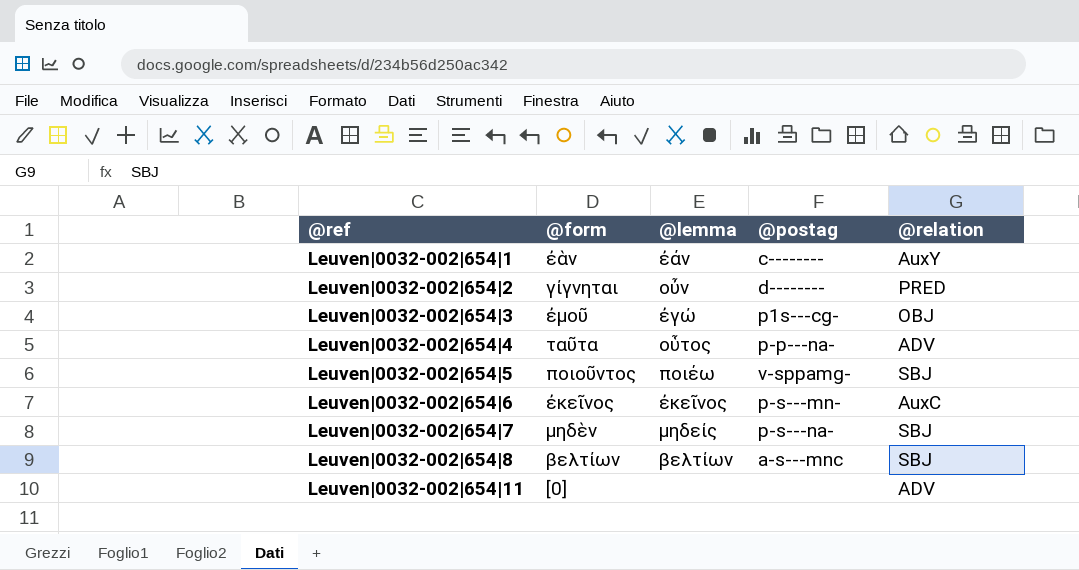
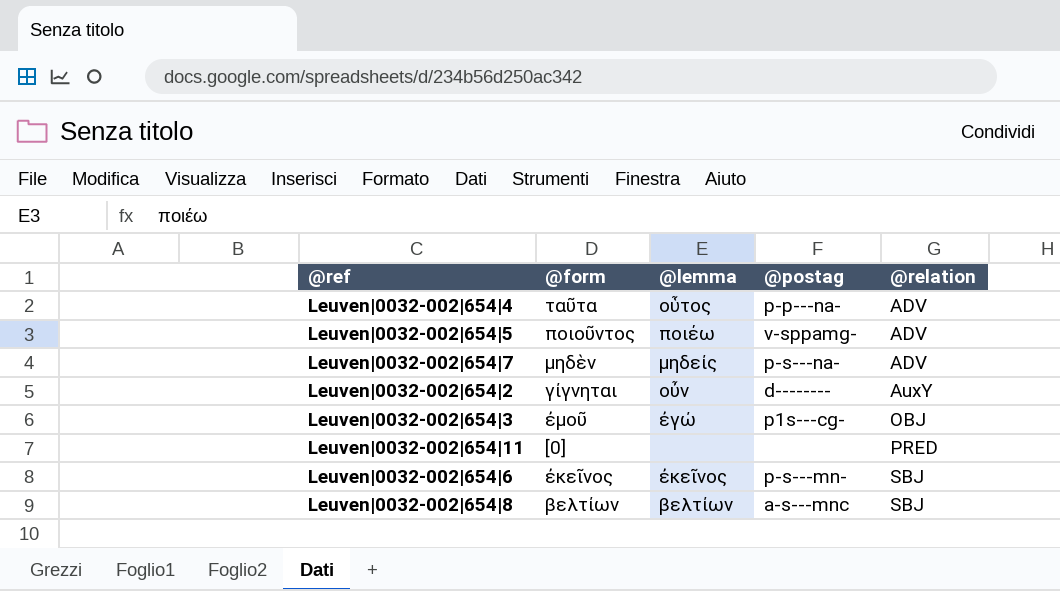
row order: @ref ascending -> @relation ascending
row Leuven|0032-002|654|1: ἐὰν | ἐάν | c-------- | AuxY -> none
Leuven|0032-002|654|5 | @relation: SBJ -> ADV
Leuven|0032-002|654|7 | @relation: SBJ -> ADV
Leuven|0032-002|654|2 | @relation: PRED -> AuxY
Leuven|0032-002|654|11 | @relation: ADV -> PRED
Leuven|0032-002|654|6 | @relation: AuxC -> SBJ

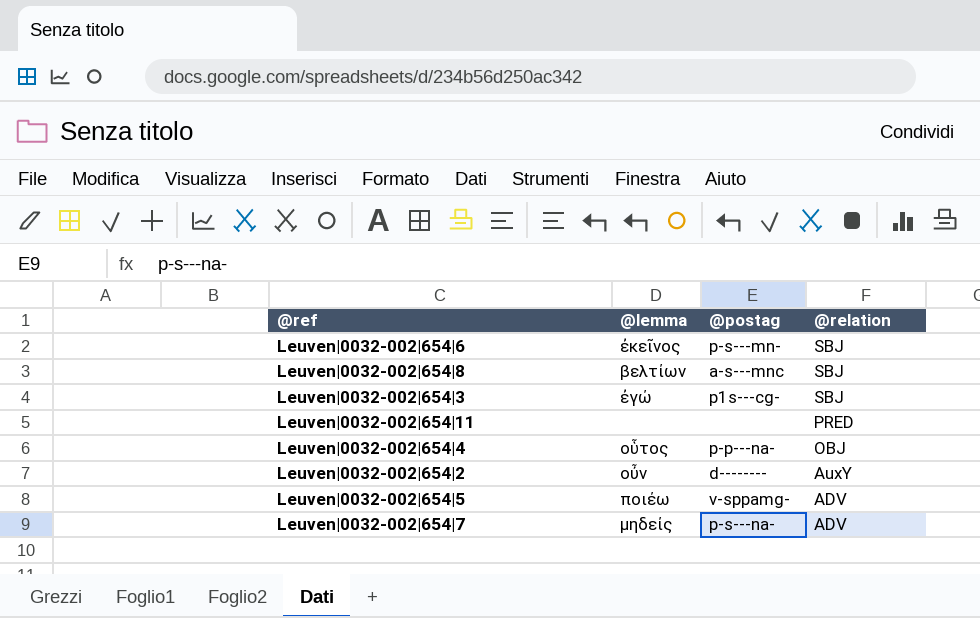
row order: @relation ascending -> @relation descending
column @form | position: 2 -> none
Leuven|0032-002|654|3 | @relation: OBJ -> SBJ
Leuven|0032-002|654|4 | @relation: ADV -> OBJ

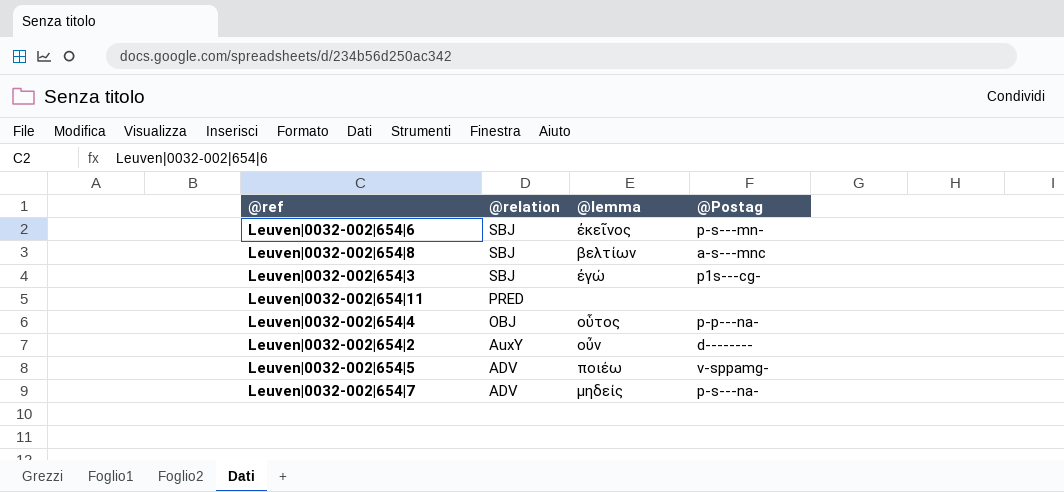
column @relation | position: 4 -> 2
column name: @postag -> @Postag

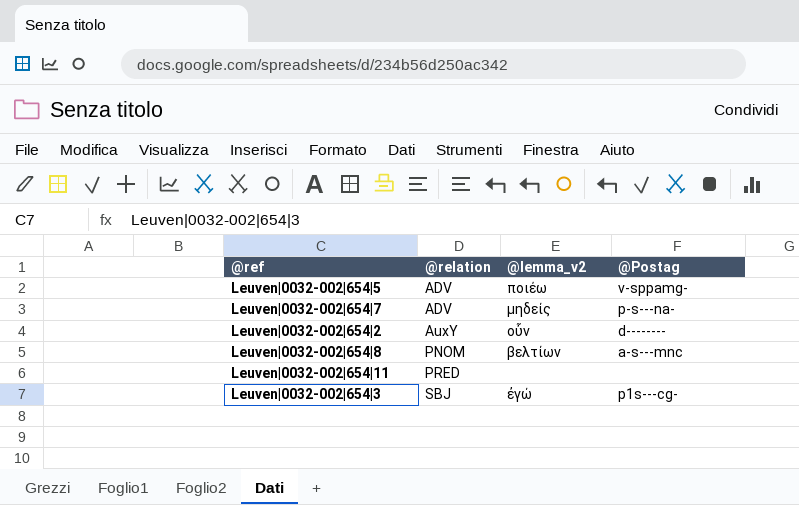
row order: @relation descending -> @relation ascending
column name: @lemma -> @lemma_v2
row Leuven|0032-002|654|6: SBJ | ἐκεῖνος | p-s---mn- -> none
row Leuven|0032-002|654|4: OBJ | οὗτος | p-p---na- -> none
Leuven|0032-002|654|8 | @relation: SBJ -> PNOM

